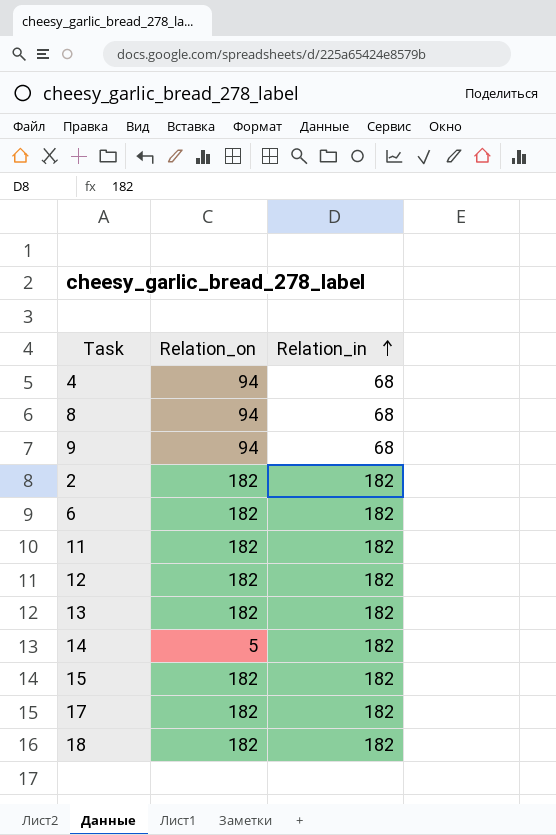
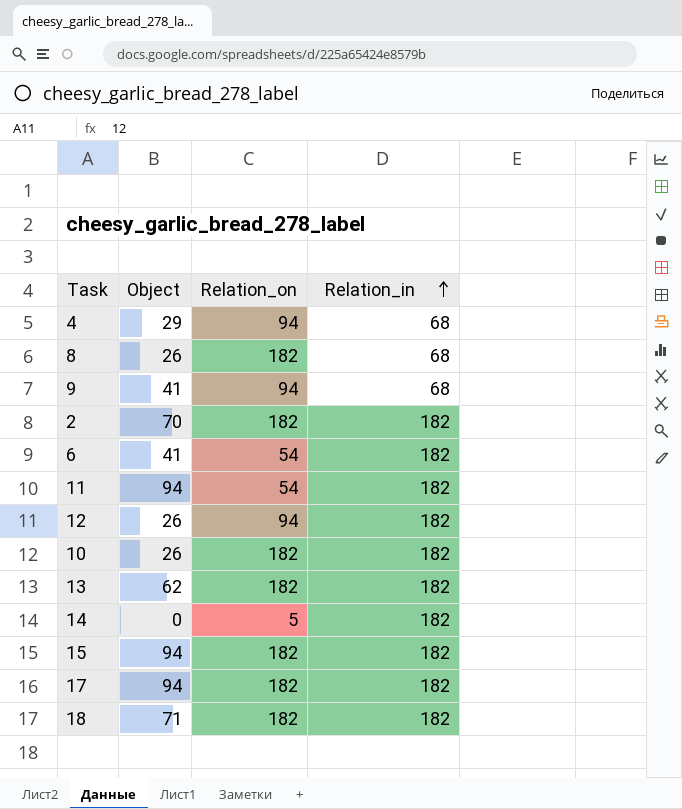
column Object | position: none -> 2
8 | Relation_on: 94 -> 182
6 | Relation_on: 182 -> 54
11 | Relation_on: 182 -> 54
12 | Relation_on: 182 -> 94
row 10: none -> 26 | 182 | 182

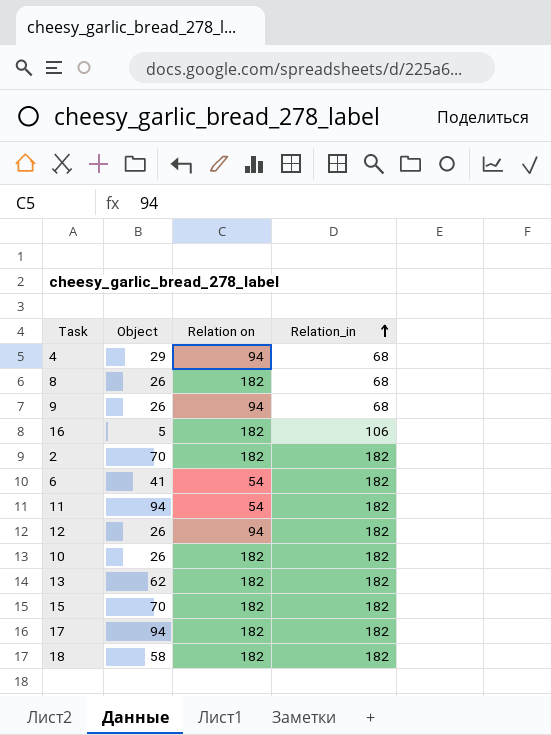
column name: Relation_on -> Relation on
row 14: 0 | 5 | 182 -> none
9 | Object: 41 -> 26
row 16: none -> 5 | 182 | 106
15 | Object: 94 -> 70
18 | Object: 71 -> 58

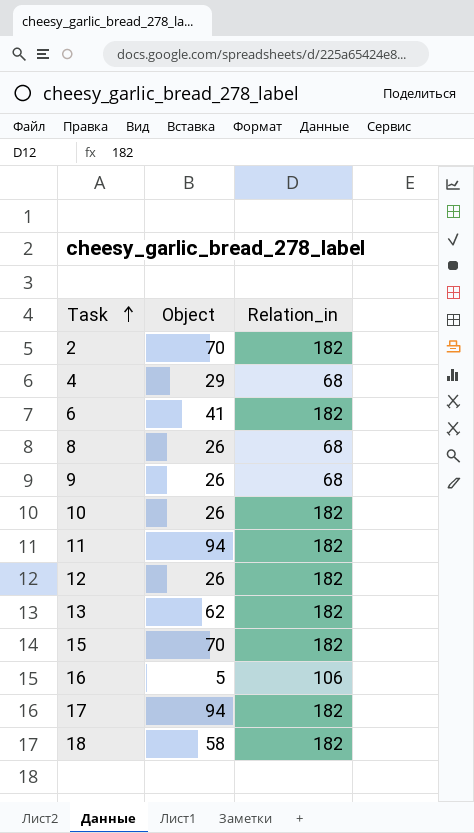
row order: Relation_in ascending -> Task ascending
column Relation on | position: 3 -> none

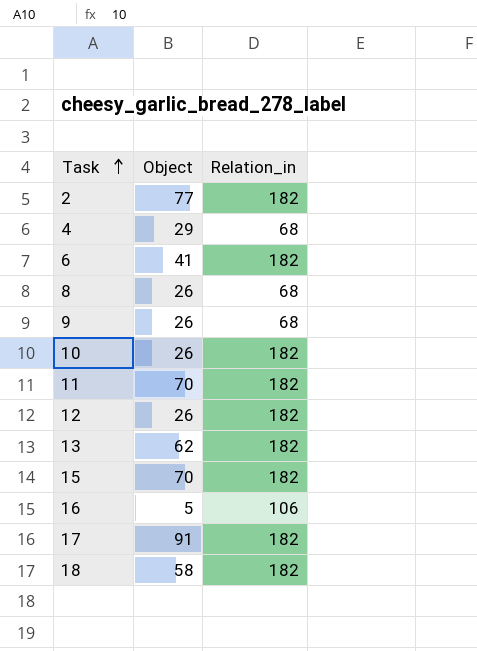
2 | Object: 70 -> 77
11 | Object: 94 -> 70
17 | Object: 94 -> 91

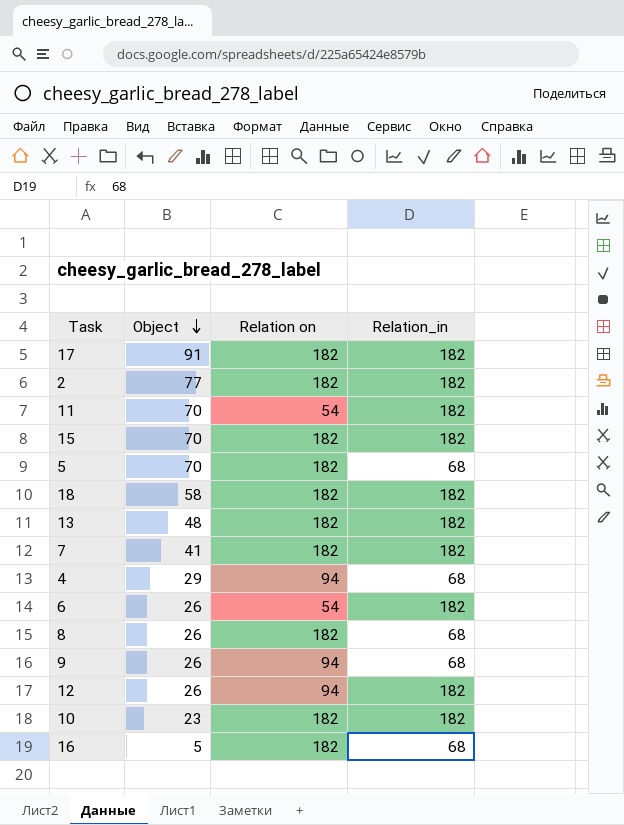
row order: Task ascending -> Object descending
column Relation on | position: none -> 3
row 5: none -> 70 | 182 | 68
13 | Object: 62 -> 48
row 7: none -> 41 | 182 | 182
6 | Object: 41 -> 26
10 | Object: 26 -> 23
16 | Relation_in: 106 -> 68

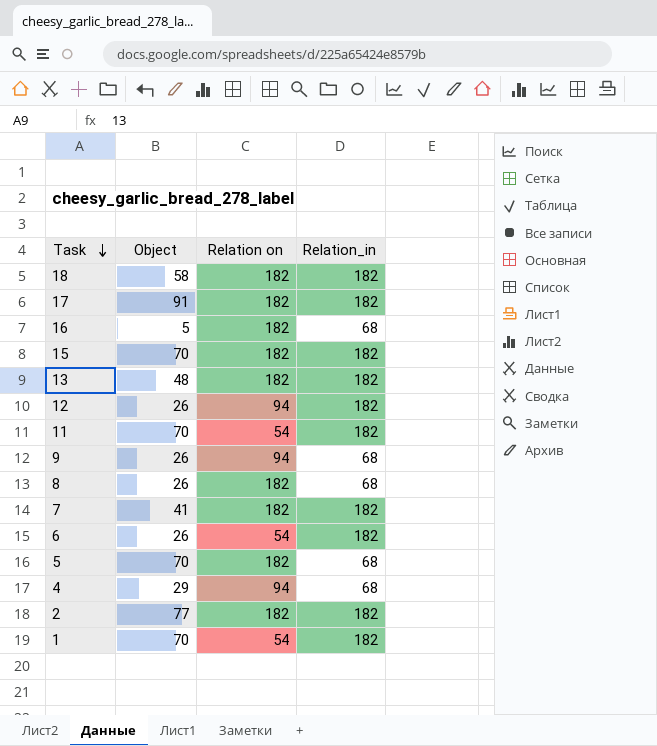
row order: Object descending -> Task descending
row 10: 23 | 182 | 182 -> none
row 1: none -> 70 | 54 | 182

